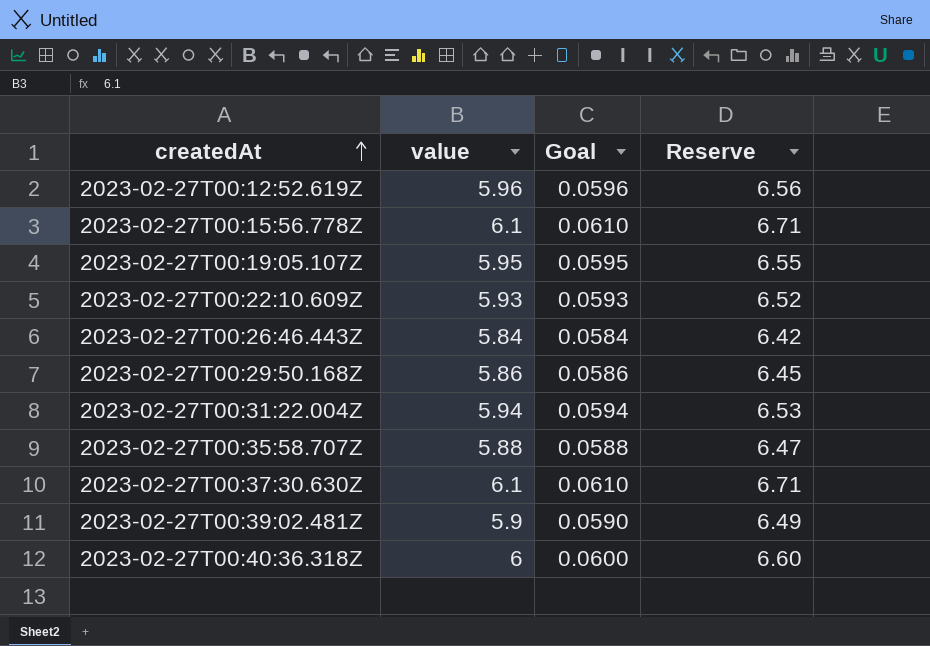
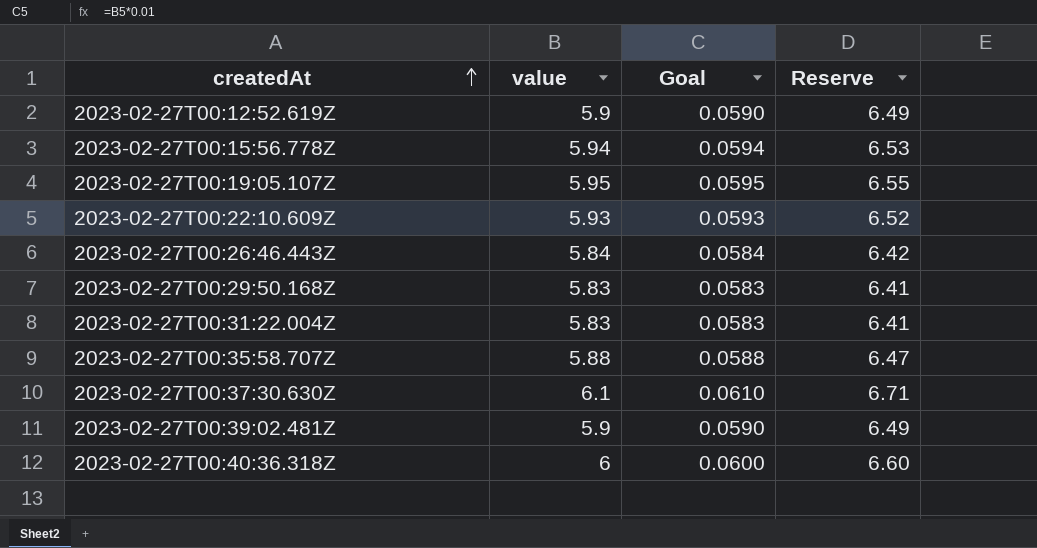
2023-02-27T00:12:52.619Z | value: 5.96 -> 5.9
2023-02-27T00:12:52.619Z | Goal: 0.0596 -> 0.0590
2023-02-27T00:12:52.619Z | Reserve: 6.56 -> 6.49
2023-02-27T00:15:56.778Z | value: 6.1 -> 5.94
2023-02-27T00:15:56.778Z | Goal: 0.0610 -> 0.0594
2023-02-27T00:15:56.778Z | Reserve: 6.71 -> 6.53
2023-02-27T00:29:50.168Z | value: 5.86 -> 5.83
2023-02-27T00:29:50.168Z | Goal: 0.0586 -> 0.0583
2023-02-27T00:29:50.168Z | Reserve: 6.45 -> 6.41
2023-02-27T00:31:22.004Z | value: 5.94 -> 5.83
2023-02-27T00:31:22.004Z | Goal: 0.0594 -> 0.0583
2023-02-27T00:31:22.004Z | Reserve: 6.53 -> 6.41

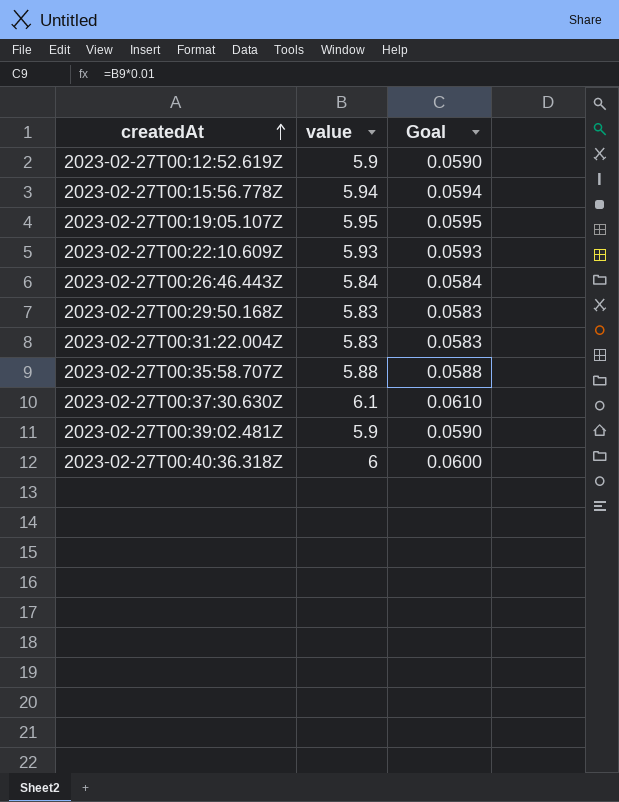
column Reserve | formula: [value] * 1.1 -> none

